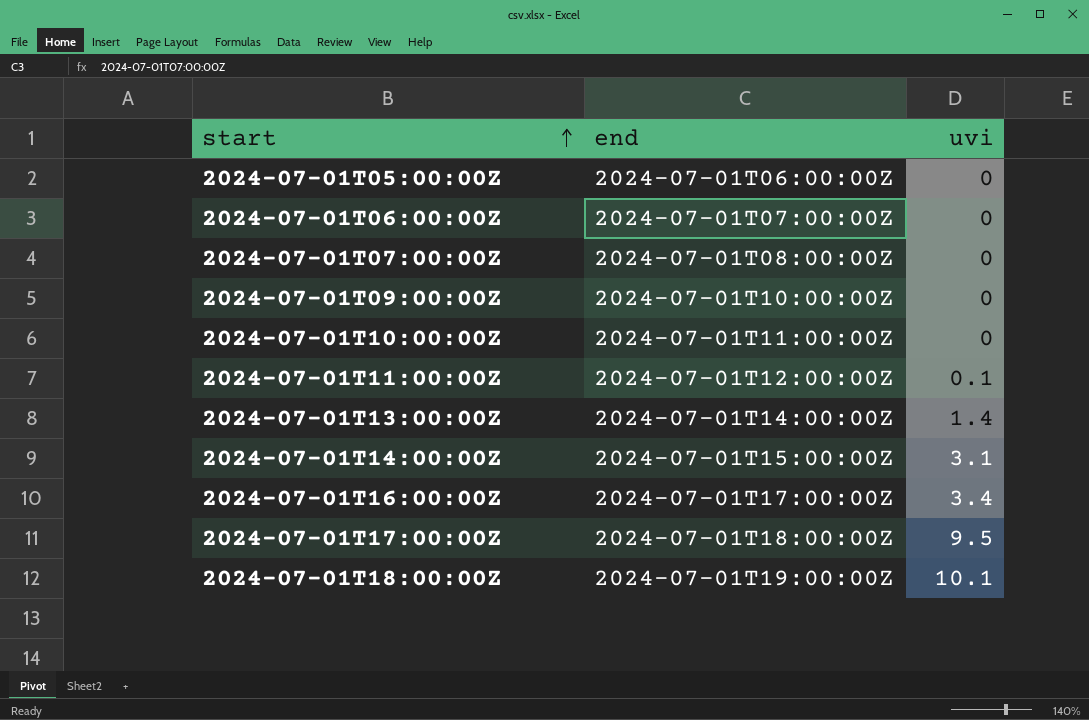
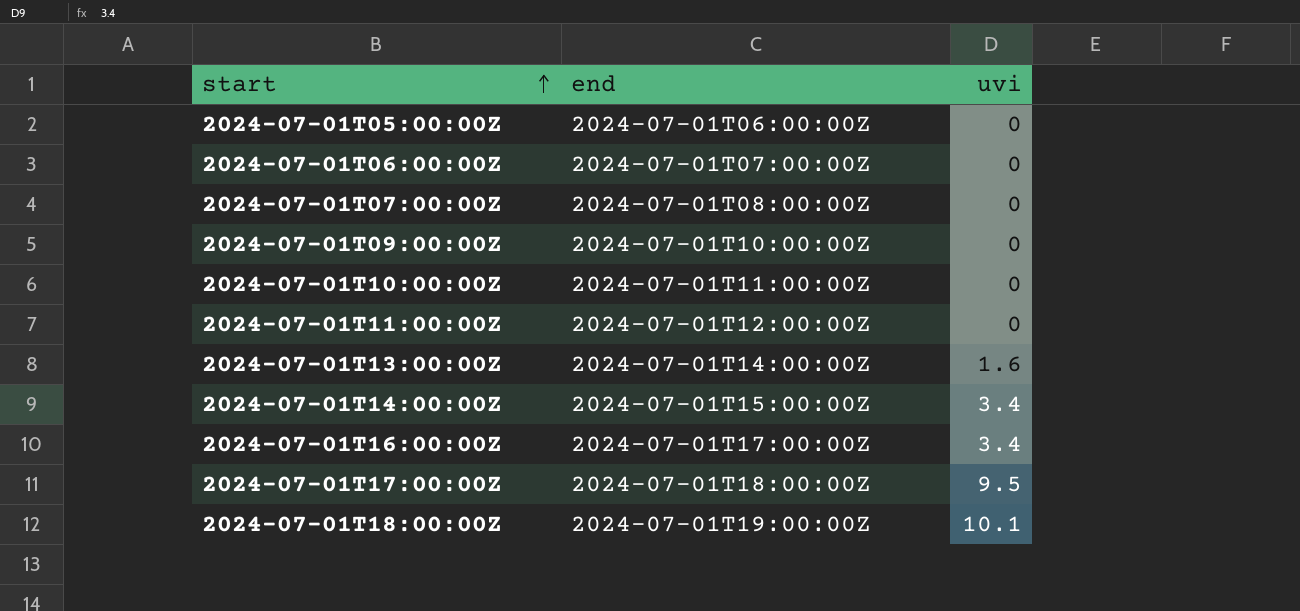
2024-07-01T11:00:00Z | uvi: 0.1 -> 0
2024-07-01T13:00:00Z | uvi: 1.4 -> 1.6
2024-07-01T14:00:00Z | uvi: 3.1 -> 3.4

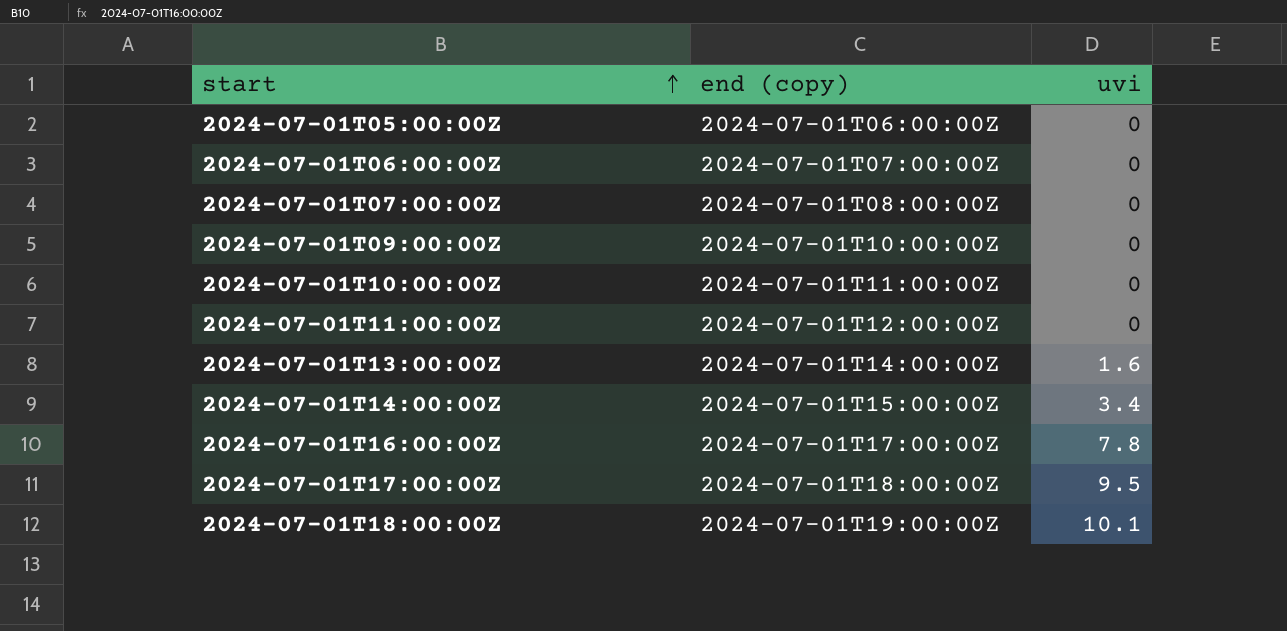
column name: end -> end (copy)
2024-07-01T16:00:00Z | uvi: 3.4 -> 7.8

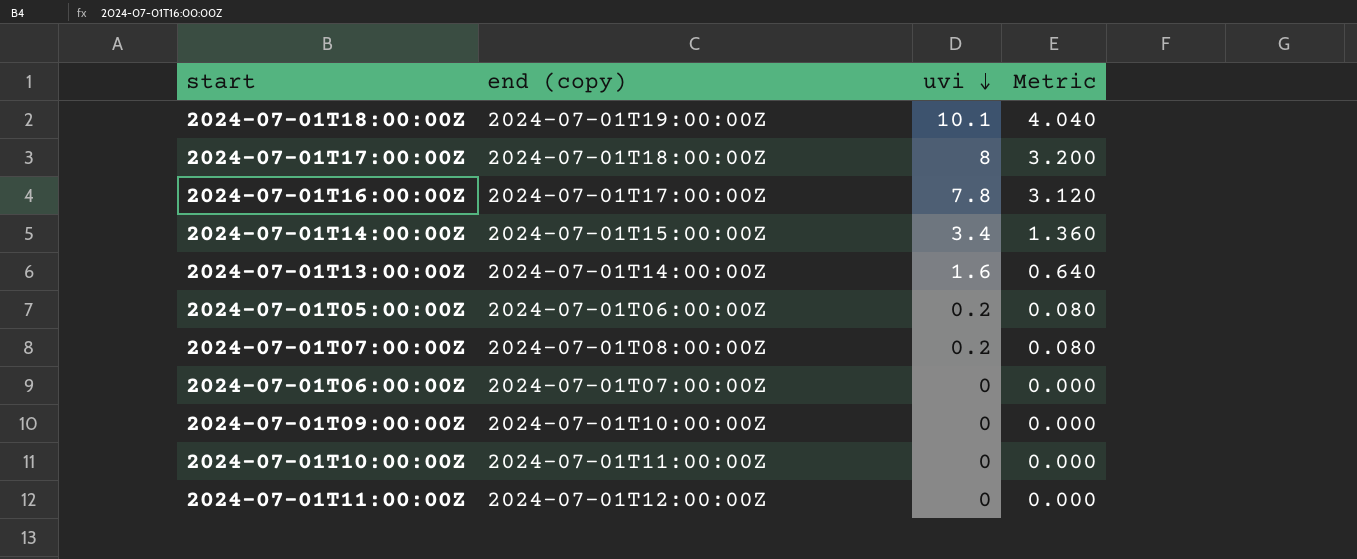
row order: start ascending -> uvi descending
column Metric | formula: none -> [uvi] * 0.4
2024-07-01T17:00:00Z | uvi: 9.5 -> 8
2024-07-01T05:00:00Z | uvi: 0 -> 0.2
2024-07-01T07:00:00Z | uvi: 0 -> 0.2

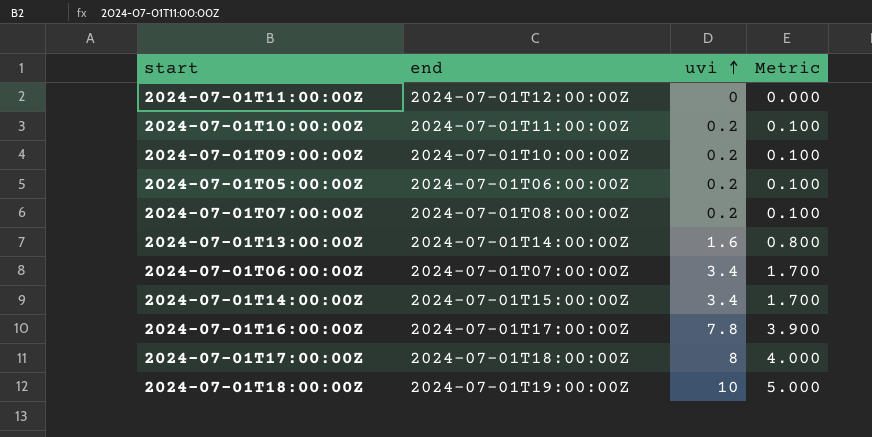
row order: uvi descending -> uvi ascending
column name: end (copy) -> end
column Metric | formula: [uvi] * 0.4 -> [uvi] * 0.5
2024-07-01T10:00:00Z | uvi: 0 -> 0.2
2024-07-01T09:00:00Z | uvi: 0 -> 0.2
2024-07-01T06:00:00Z | uvi: 0 -> 3.4
2024-07-01T18:00:00Z | uvi: 10.1 -> 10

